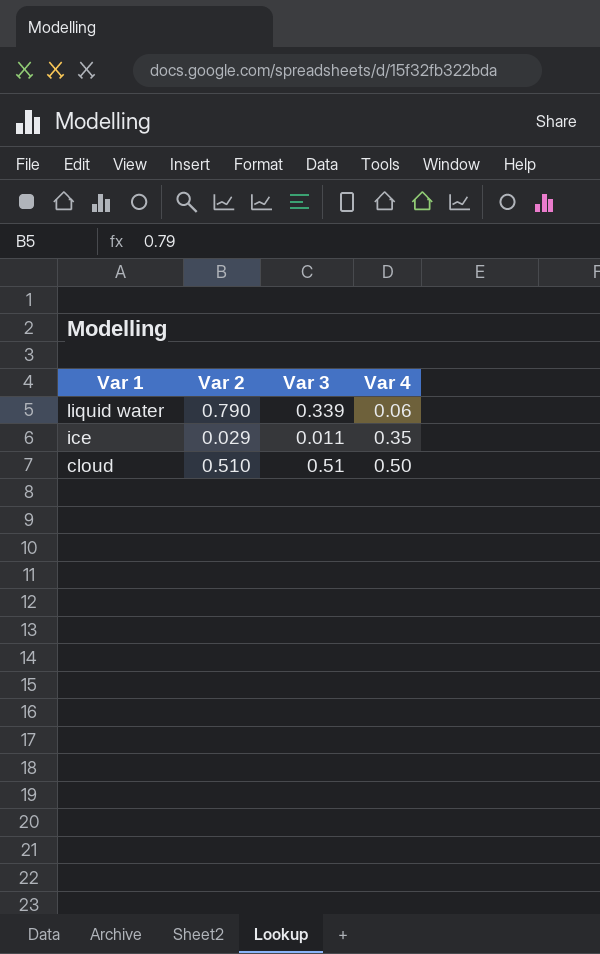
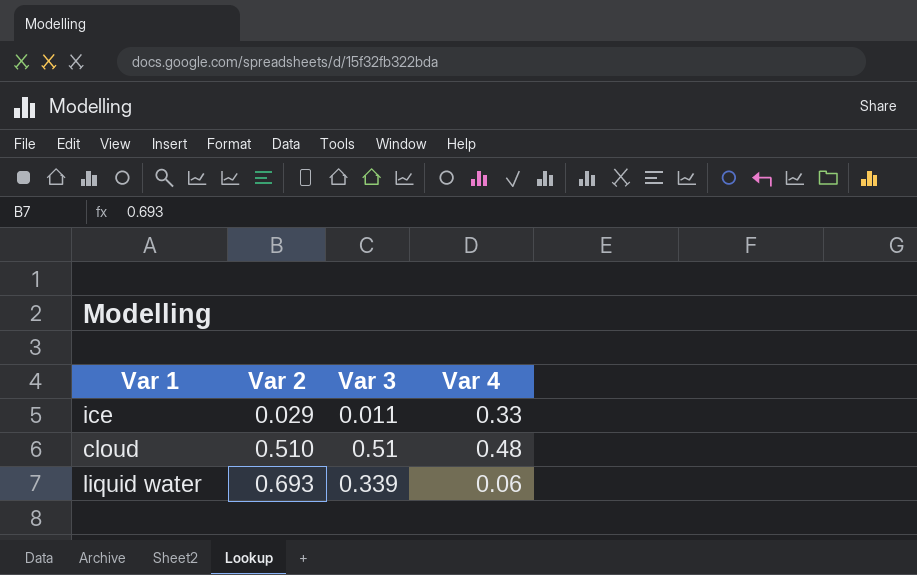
row order: Var 1 descending -> Var 2 ascending
ice | Var 4: 0.35 -> 0.33
cloud | Var 4: 0.50 -> 0.48
liquid water | Var 2: 0.790 -> 0.693

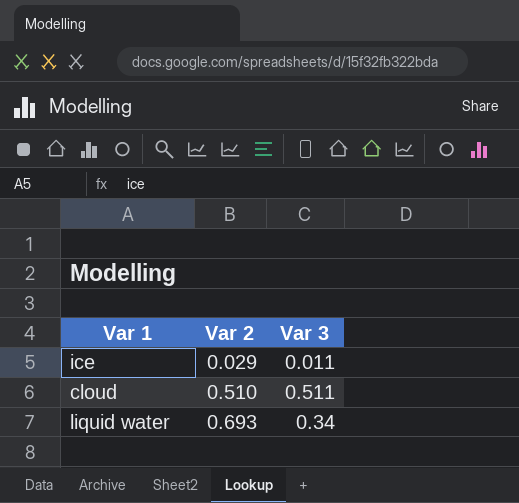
column Var 4 | position: 4 -> none
cloud | Var 3: 0.51 -> 0.511
liquid water | Var 3: 0.339 -> 0.34

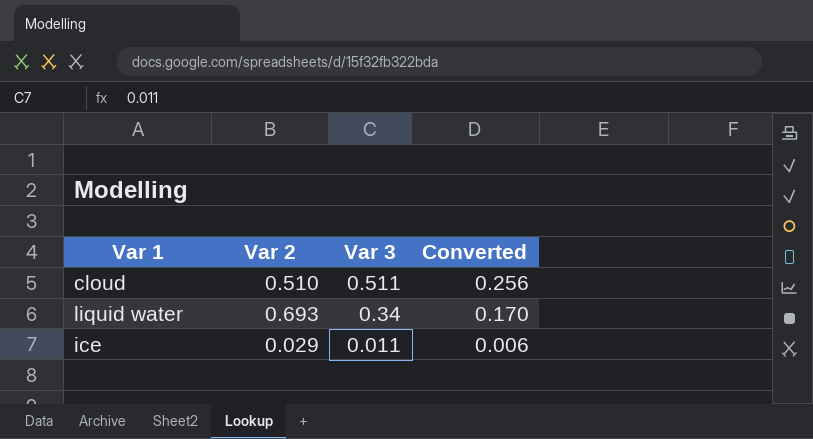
row order: Var 2 ascending -> Var 3 descending
column Converted | formula: none -> [Var 3] * 0.5

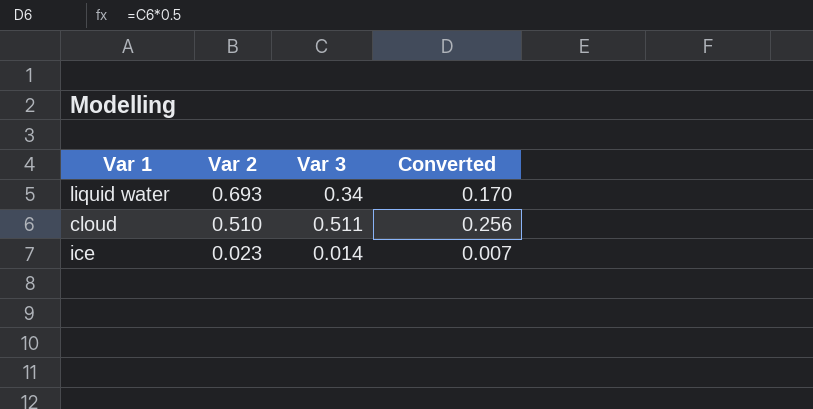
row order: Var 3 descending -> Var 2 descending
ice | Var 2: 0.029 -> 0.023
ice | Var 3: 0.011 -> 0.014
ice | Converted: 0.006 -> 0.007

